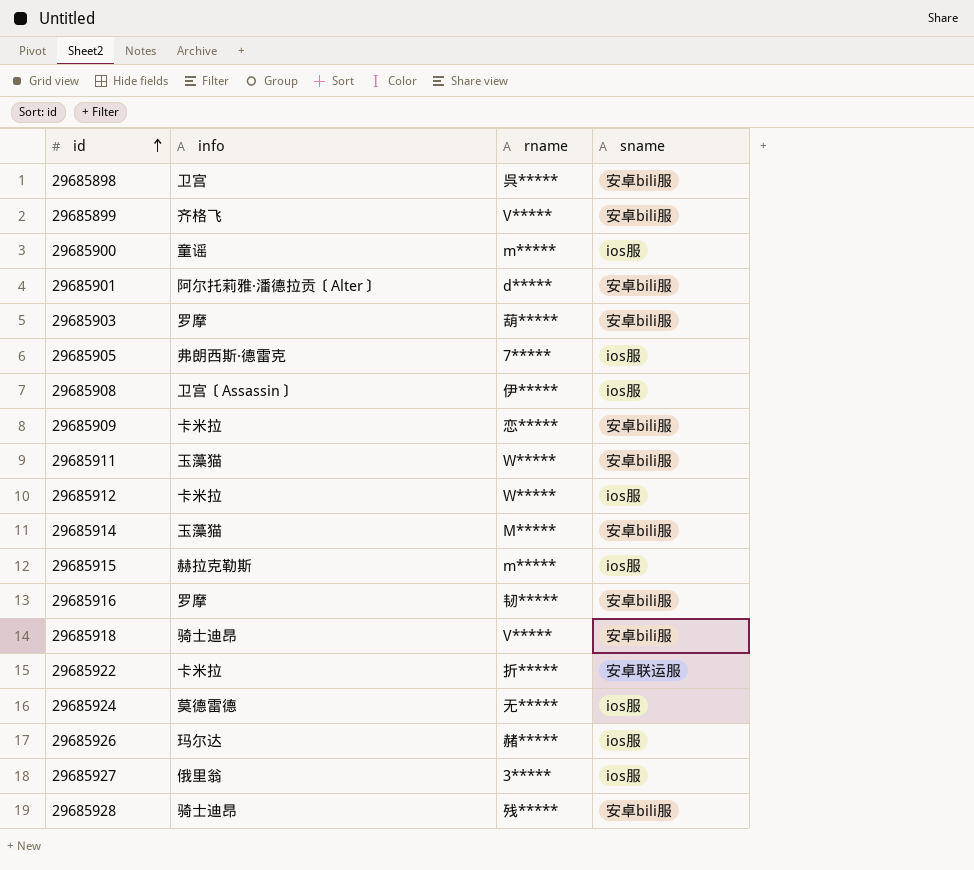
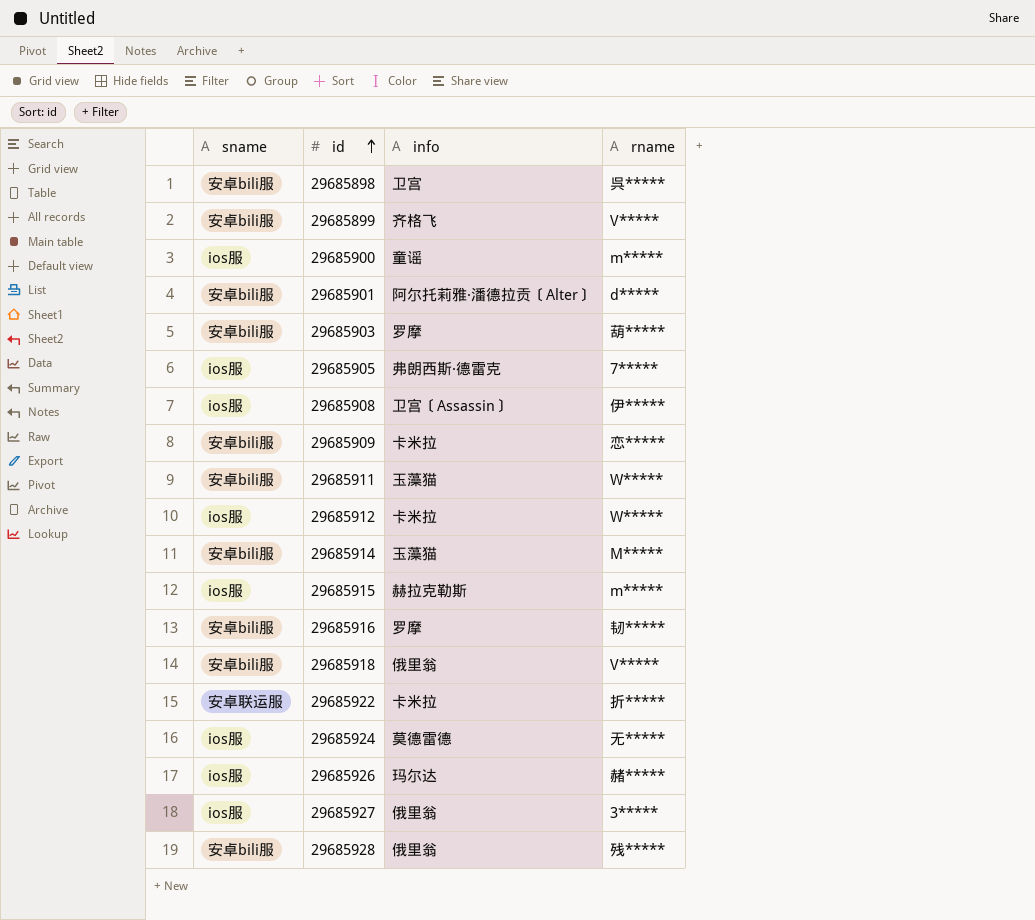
column sname | position: 4 -> 1
29685918 | info: 骑士迪昂 -> 俄里翁
29685928 | info: 骑士迪昂 -> 俄里翁

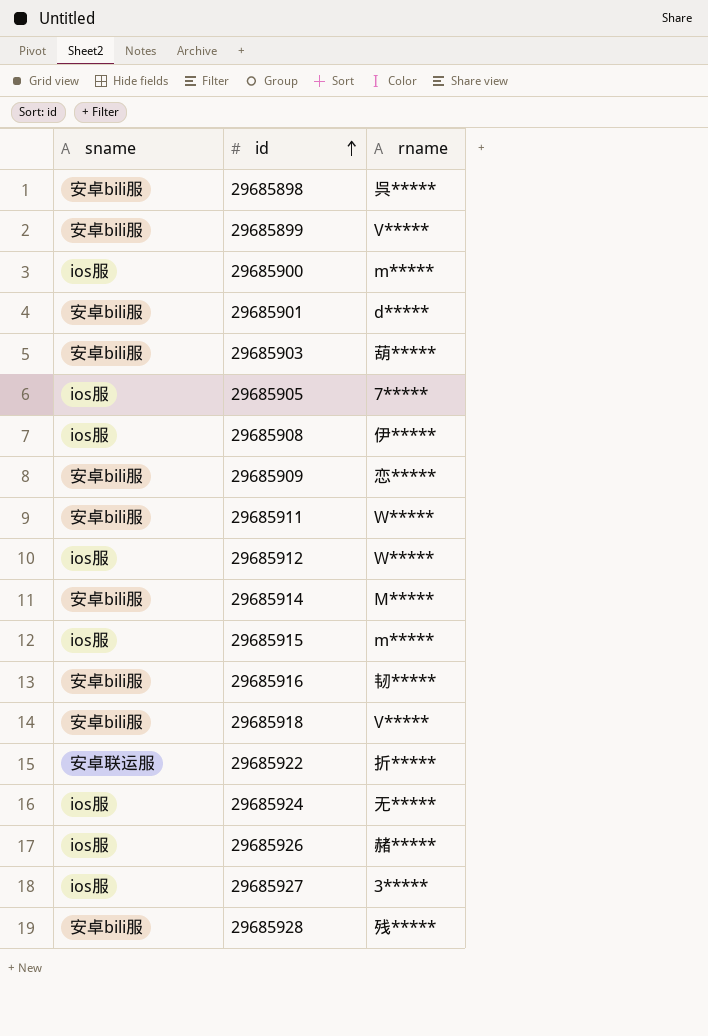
column info | position: 3 -> none

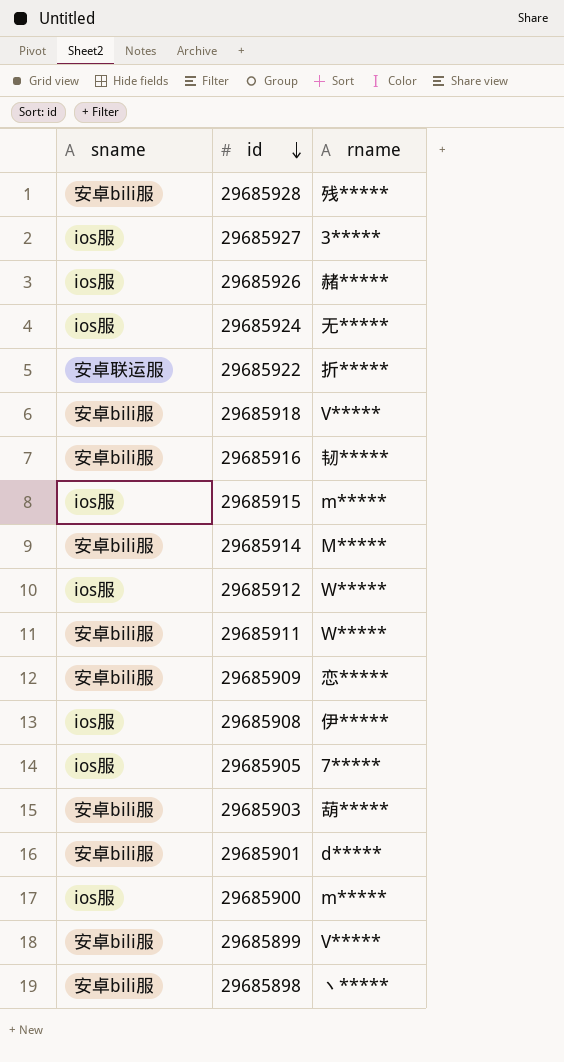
row order: id ascending -> id descending
29685898 | rname: 呉***** -> 丶*****

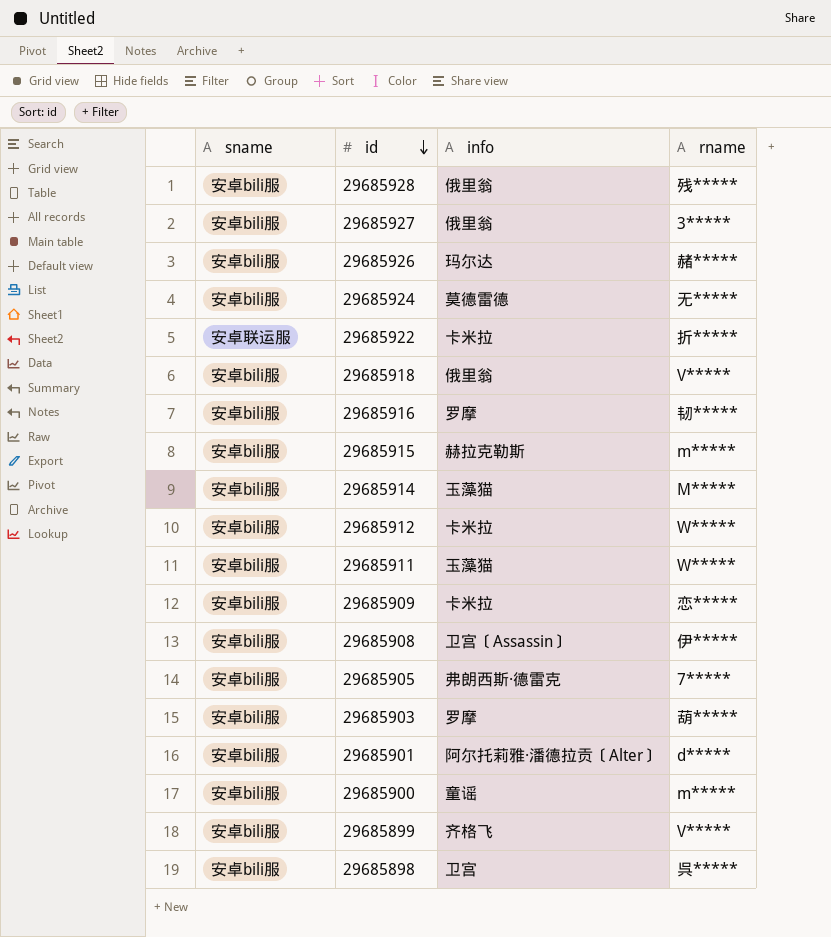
column info | position: none -> 3
29685927 | sname: ios服 -> 安卓bili服
29685926 | sname: ios服 -> 安卓bili服
29685924 | sname: ios服 -> 安卓bili服
29685915 | sname: ios服 -> 安卓bili服
29685912 | sname: ios服 -> 安卓bili服
29685908 | sname: ios服 -> 安卓bili服
29685905 | sname: ios服 -> 安卓bili服
29685900 | sname: ios服 -> 安卓bili服
29685898 | rname: 丶***** -> 呉*****

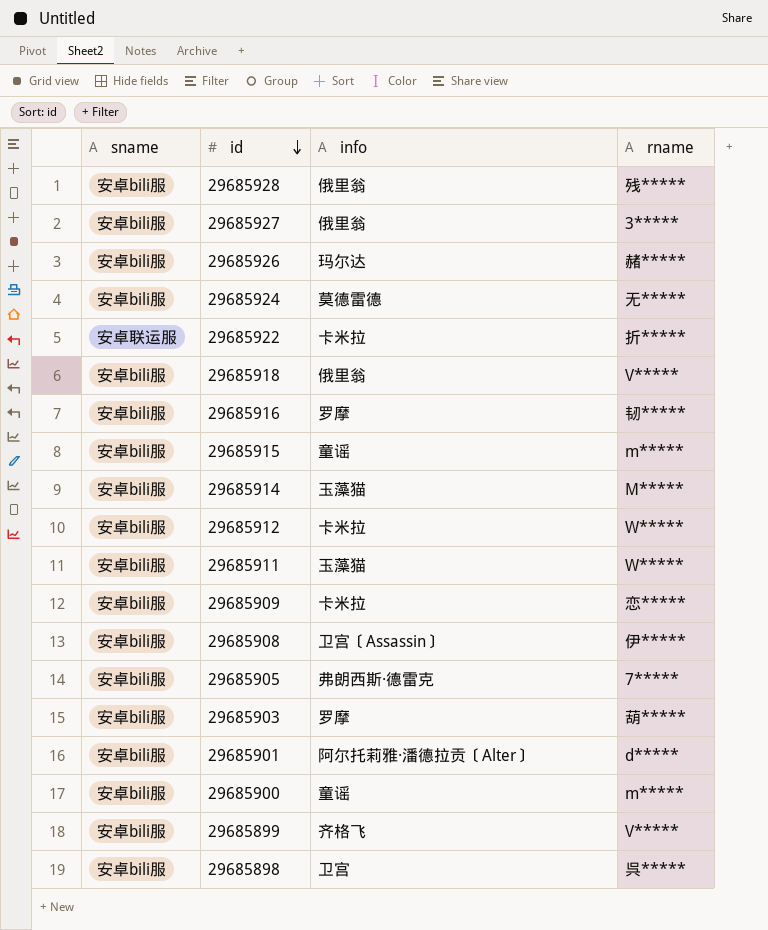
29685915 | info: 赫拉克勒斯 -> 童谣

